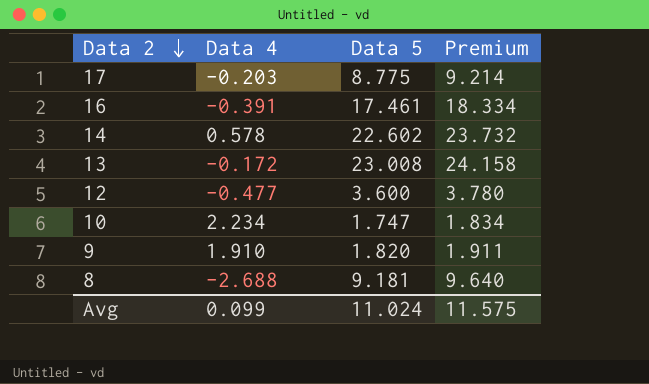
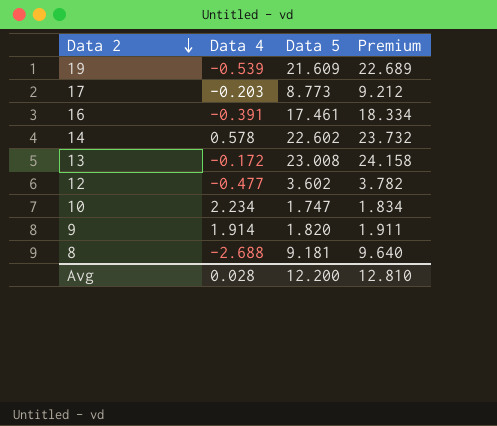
row 19: none -> -0.539 | 21.609 | 22.689
17 | Data 5: 8.775 -> 8.773
17 | Premium: 9.214 -> 9.212
12 | Data 5: 3.600 -> 3.602
12 | Premium: 3.780 -> 3.782
9 | Data 4: 1.910 -> 1.914
Avg | Data 4: 0.099 -> 0.028
Avg | Data 5: 11.024 -> 12.200
Avg | Premium: 11.575 -> 12.810

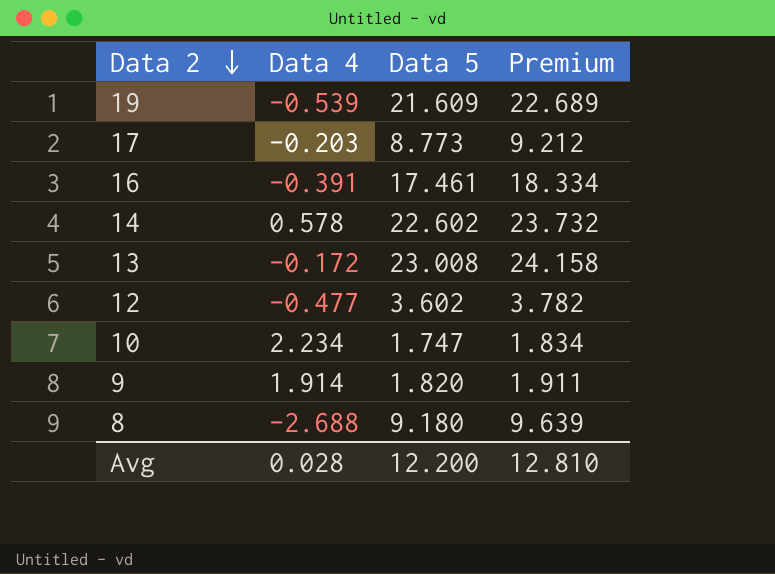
8 | Data 5: 9.181 -> 9.180
8 | Premium: 9.640 -> 9.639

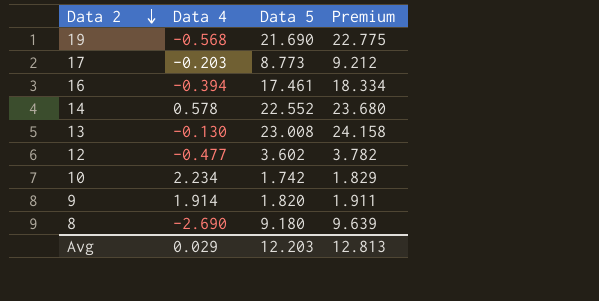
19 | Data 4: -0.539 -> -0.568
19 | Data 5: 21.609 -> 21.690
19 | Premium: 22.689 -> 22.775
16 | Data 4: -0.391 -> -0.394
14 | Data 5: 22.602 -> 22.552
14 | Premium: 23.732 -> 23.680
13 | Data 4: -0.172 -> -0.130
10 | Data 5: 1.747 -> 1.742
10 | Premium: 1.834 -> 1.829
8 | Data 4: -2.688 -> -2.690
Avg | Data 4: 0.028 -> 0.029
Avg | Data 5: 12.200 -> 12.203
Avg | Premium: 12.810 -> 12.813

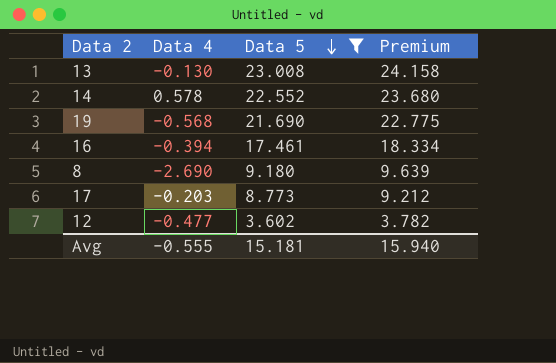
filter: none -> Data 5 >= 3.602
row order: Data 2 descending -> Data 5 descending
Avg | Data 4: 0.029 -> -0.555
Avg | Data 5: 12.203 -> 15.181
Avg | Premium: 12.813 -> 15.940

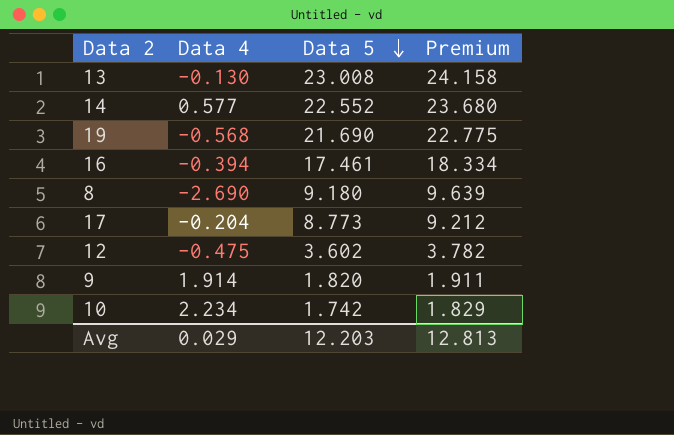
filter: Data 5 >= 3.602 -> none
14 | Data 4: 0.578 -> 0.577
17 | Data 4: -0.203 -> -0.204
12 | Data 4: -0.477 -> -0.475
Avg | Data 4: -0.555 -> 0.029
Avg | Data 5: 15.181 -> 12.203
Avg | Premium: 15.940 -> 12.813

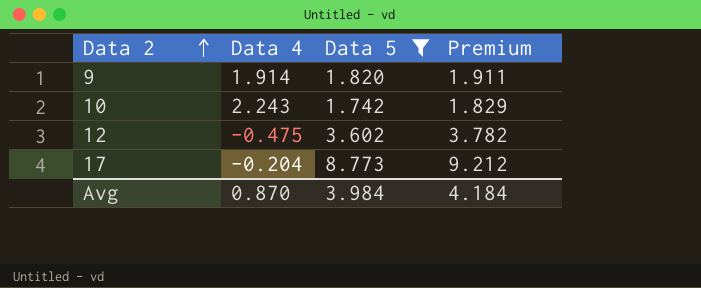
filter: none -> Data 5 <= 8.773
row order: Data 5 descending -> Data 2 ascending
10 | Data 4: 2.234 -> 2.243
Avg | Data 4: 0.029 -> 0.870
Avg | Data 5: 12.203 -> 3.984
Avg | Premium: 12.813 -> 4.184

